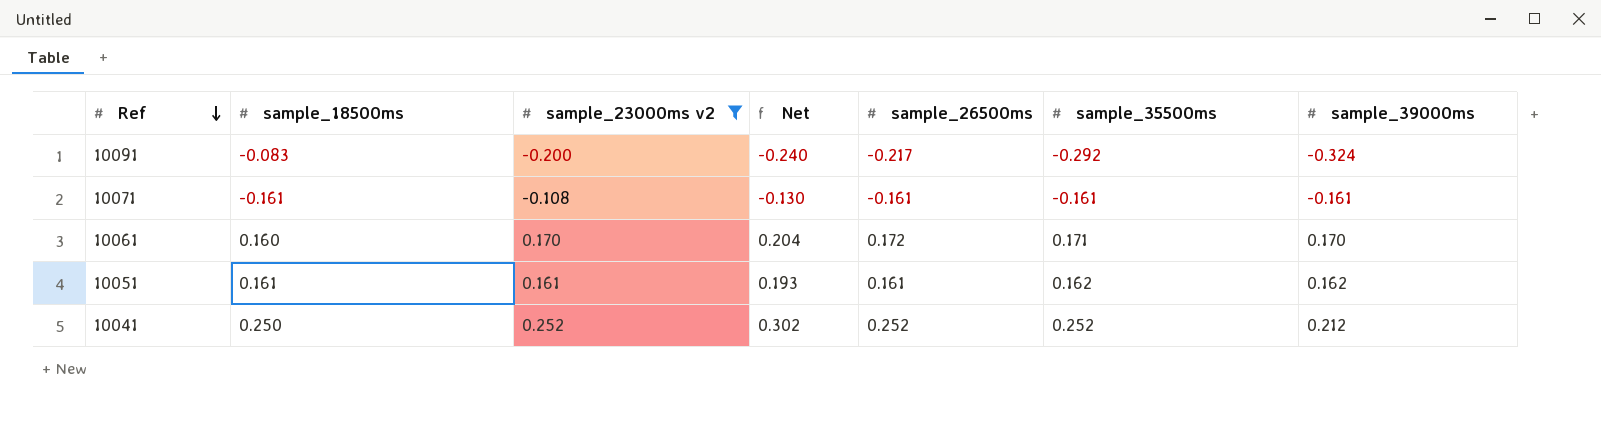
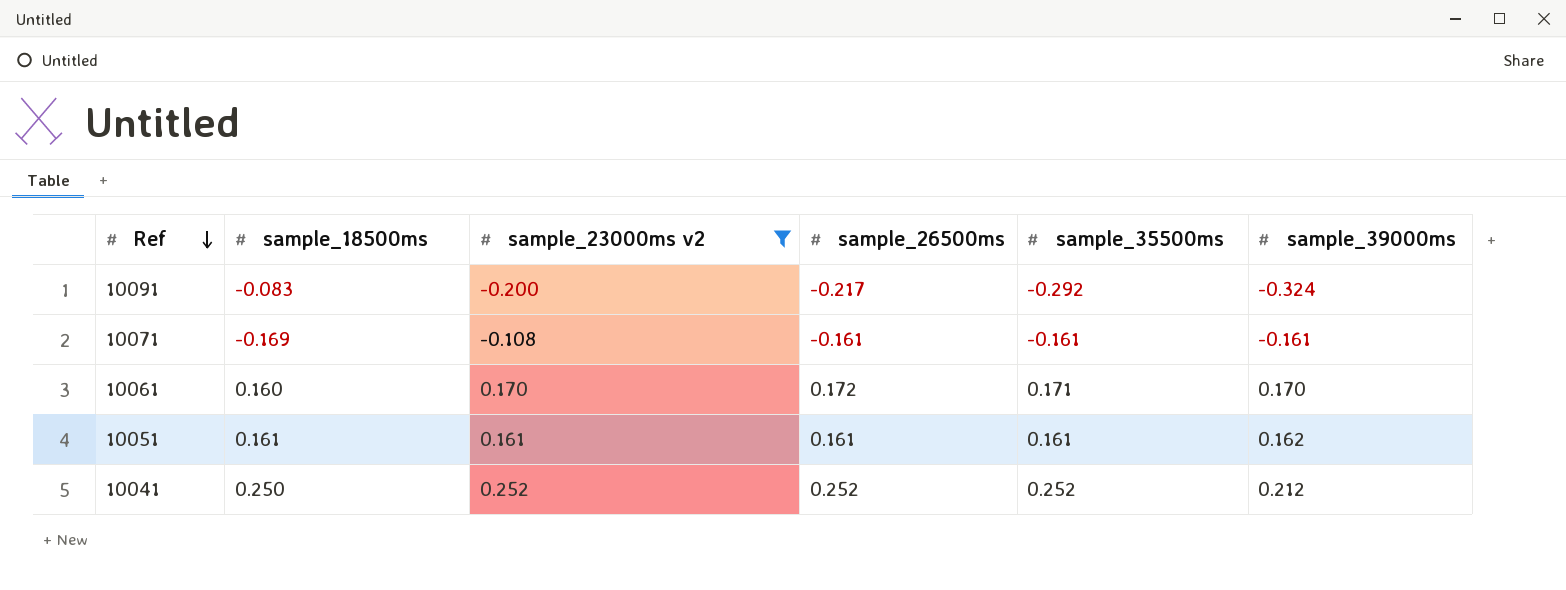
column Net | formula: [sample_23000ms v2] * 1.2 -> none
10071 | sample_18500ms: -0.161 -> -0.169
10051 | sample_35500ms: 0.162 -> 0.161

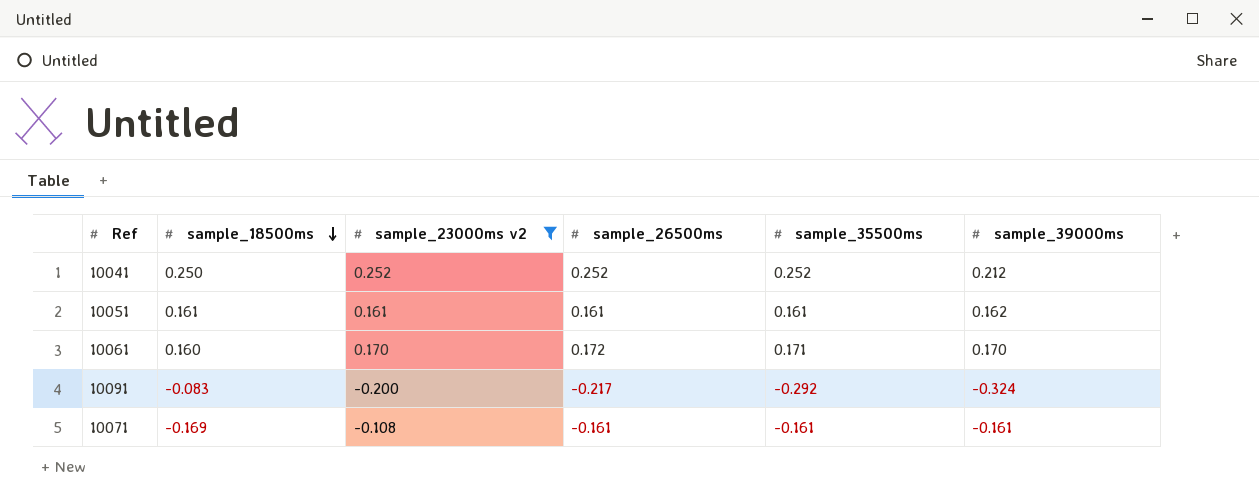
row order: Ref descending -> sample_18500ms descending

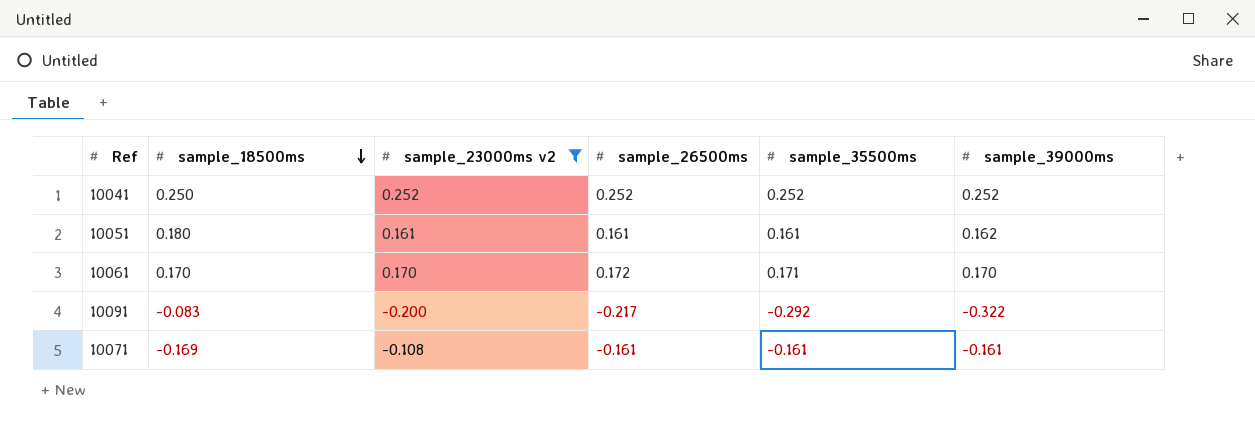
10041 | sample_39000ms: 0.212 -> 0.252
10051 | sample_18500ms: 0.161 -> 0.180
10061 | sample_18500ms: 0.160 -> 0.170
10091 | sample_39000ms: -0.324 -> -0.322

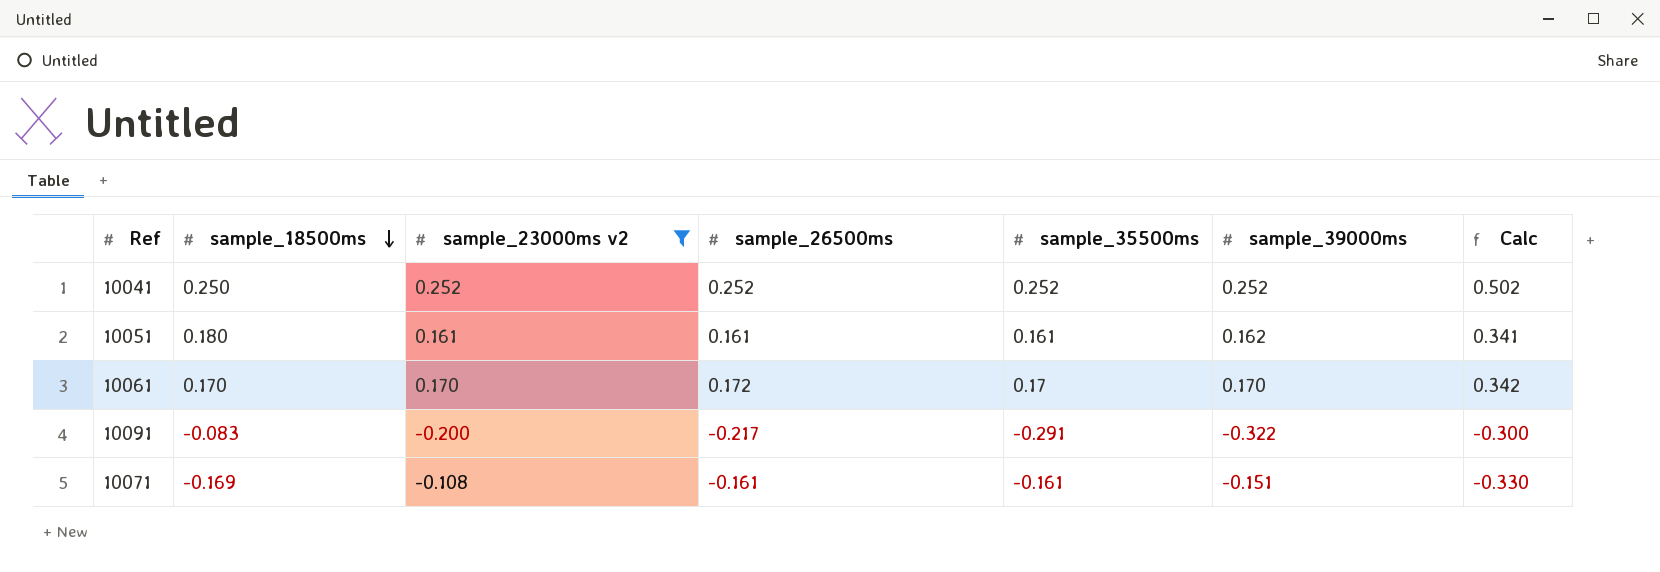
column Calc | formula: none -> [sample_18500ms] + [sample_26500ms]
10061 | sample_35500ms: 0.171 -> 0.17
10091 | sample_35500ms: -0.292 -> -0.291
10071 | sample_39000ms: -0.161 -> -0.151

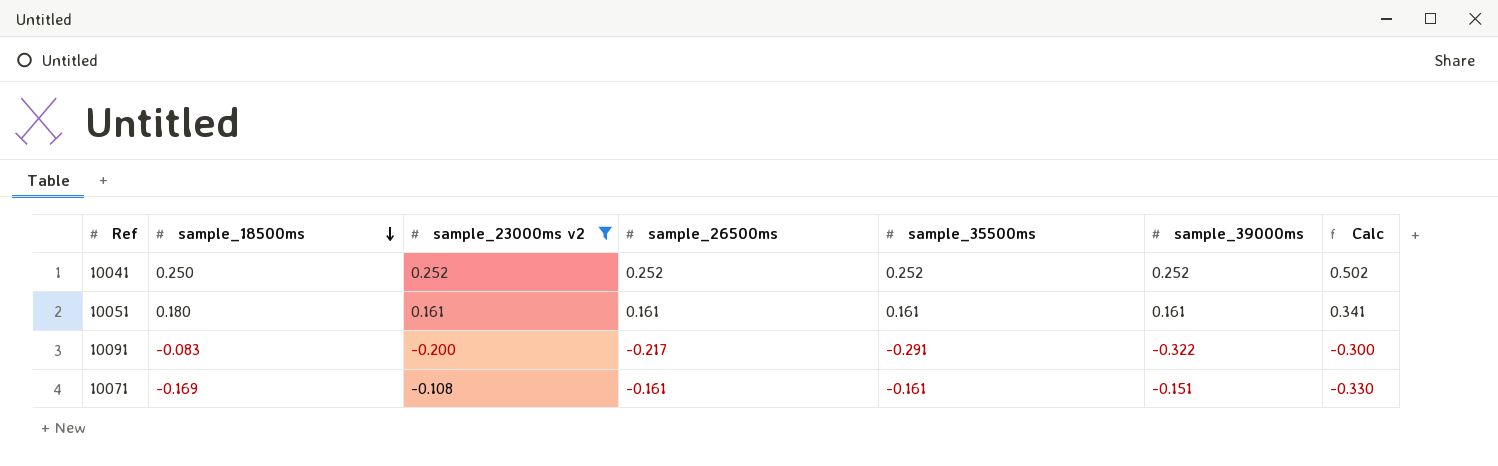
row 10061: 0.170 | 0.170 | 0.172 | 0.17 | 0.170 | 0.342 -> none
10051 | sample_39000ms: 0.162 -> 0.161

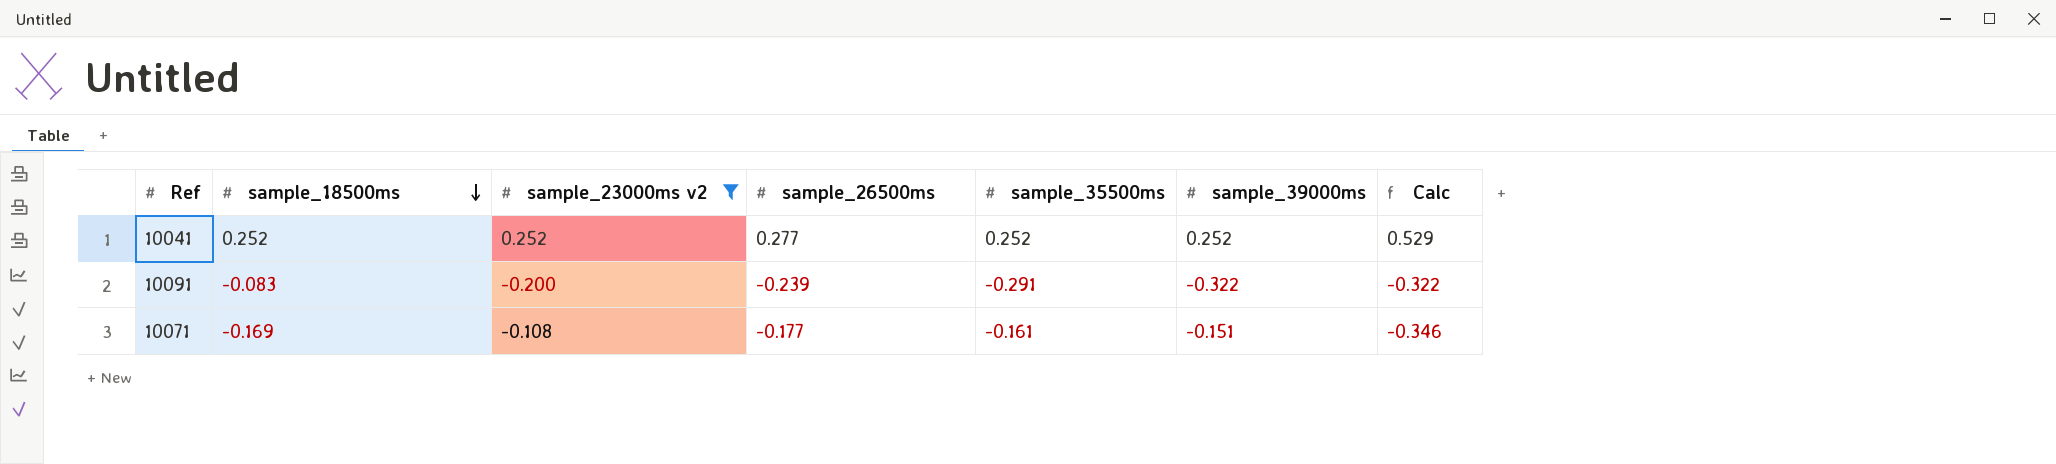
row 10051: 0.180 | 0.161 | 0.161 | 0.161 | 0.161 | 0.341 -> none
10041 | sample_18500ms: 0.250 -> 0.252
10041 | sample_26500ms: 0.252 -> 0.277
10041 | Calc: 0.502 -> 0.529
10091 | sample_26500ms: -0.217 -> -0.239
10091 | Calc: -0.300 -> -0.322
10071 | sample_26500ms: -0.161 -> -0.177
10071 | Calc: -0.330 -> -0.346

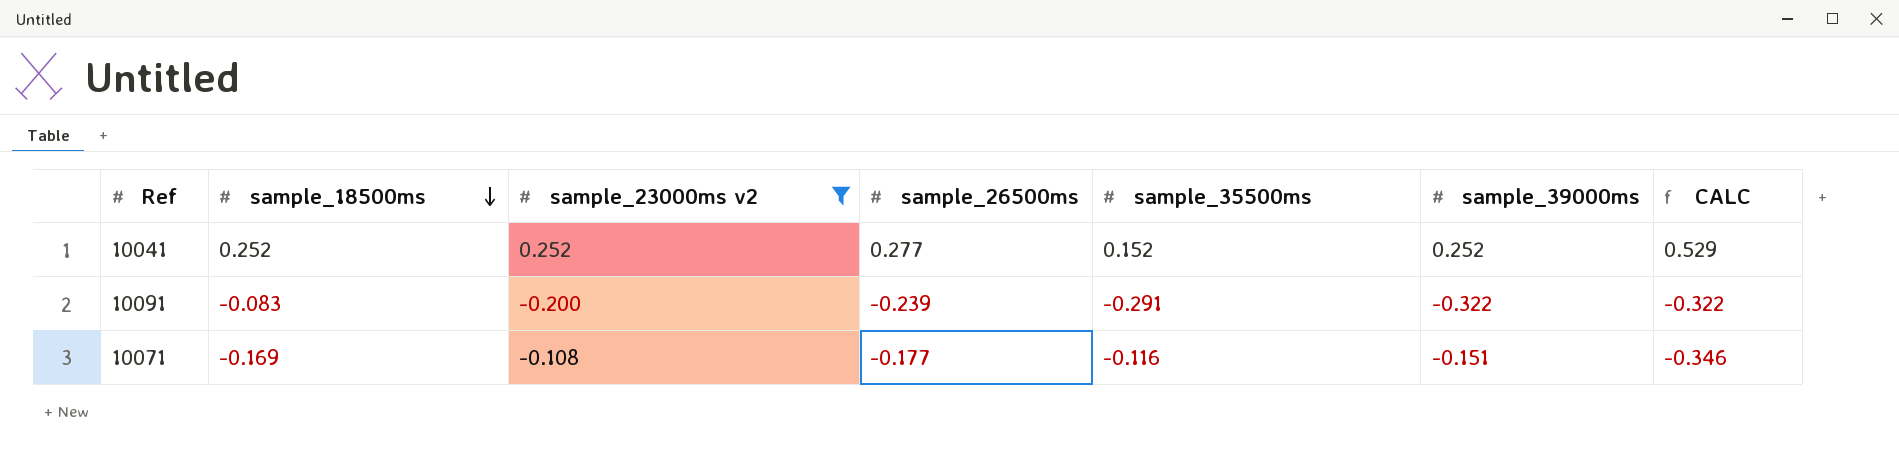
column name: Calc -> CALC
10041 | sample_35500ms: 0.252 -> 0.152
10071 | sample_35500ms: -0.161 -> -0.116

